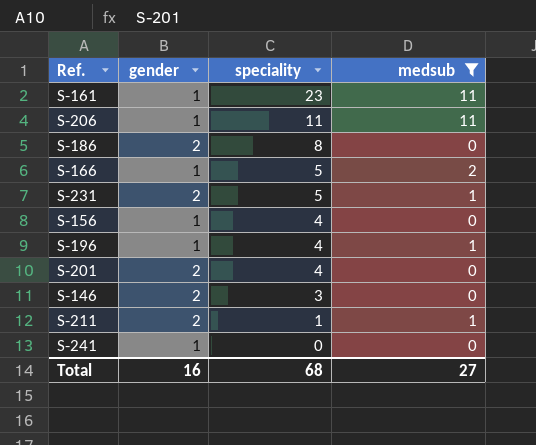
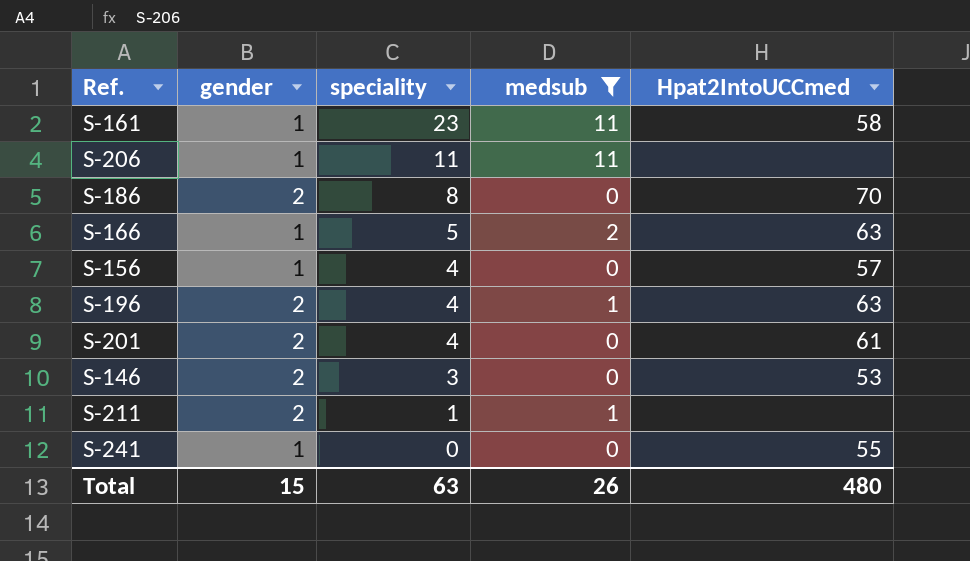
column Hpat2IntoUCCmed | position: none -> 5
row S-231: 2 | 5 | 1 -> none
S-196 | gender: 1 -> 2
Total | gender: 16 -> 15
Total | speciality: 68 -> 63
Total | medsub: 27 -> 26

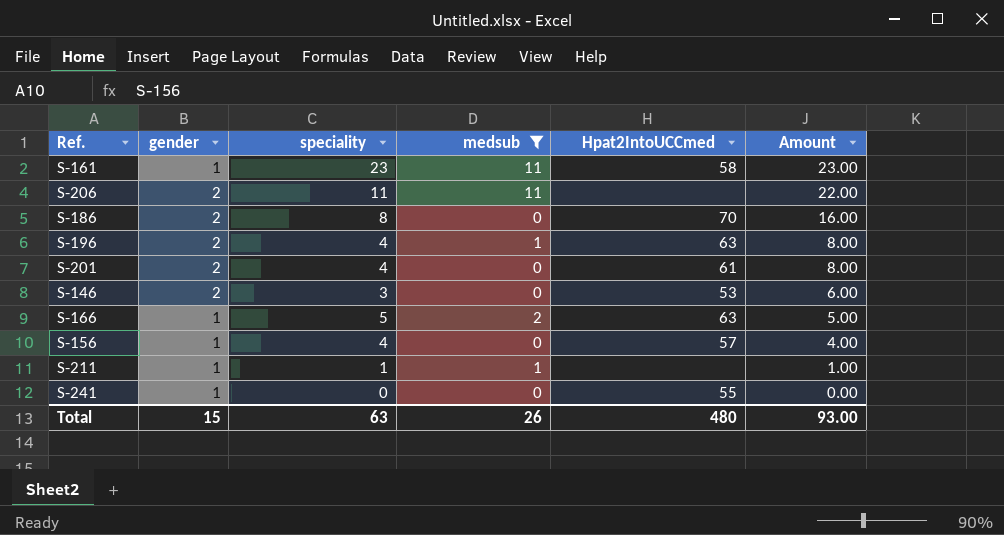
row order: speciality descending -> Amount descending
column Amount | formula: none -> [gender] * [speciality]
S-206 | gender: 1 -> 2
S-211 | gender: 2 -> 1

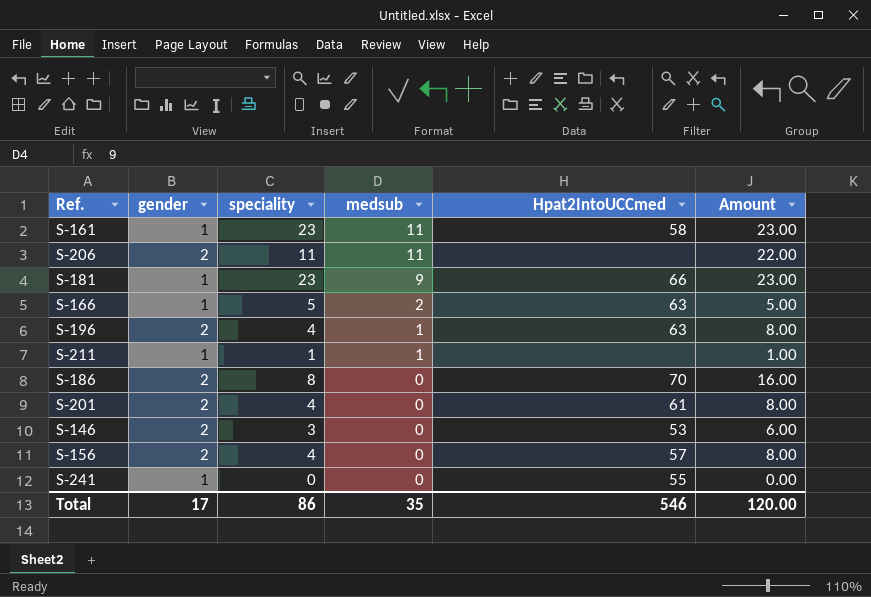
filter: medsub != 9 -> none
row order: Amount descending -> medsub descending
S-156 | gender: 1 -> 2
S-156 | Amount: 4.00 -> 8.00
Total | gender: 15 -> 17
Total | speciality: 63 -> 86
Total | medsub: 26 -> 35
Total | Hpat2IntoUCCmed: 480 -> 546
Total | Amount: 93.00 -> 120.00

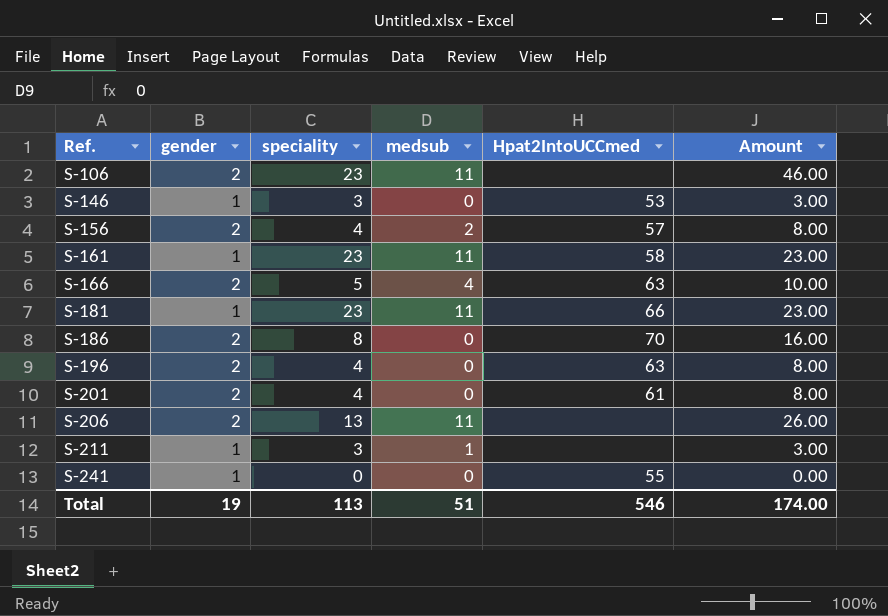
row order: medsub descending -> Ref. ascending
row S-106: none -> 2 | 23 | 11 | none | 46.00
S-146 | gender: 2 -> 1
S-146 | Amount: 6.00 -> 3.00
S-156 | medsub: 0 -> 2
S-166 | gender: 1 -> 2
S-166 | medsub: 2 -> 4
S-166 | Amount: 5.00 -> 10.00
S-181 | medsub: 9 -> 11
S-196 | medsub: 1 -> 0
S-206 | speciality: 11 -> 13
S-206 | Amount: 22.00 -> 26.00
S-211 | speciality: 1 -> 3
S-211 | Amount: 1.00 -> 3.00
Total | gender: 17 -> 19
Total | speciality: 86 -> 113
Total | medsub: 35 -> 51
Total | Amount: 120.00 -> 174.00

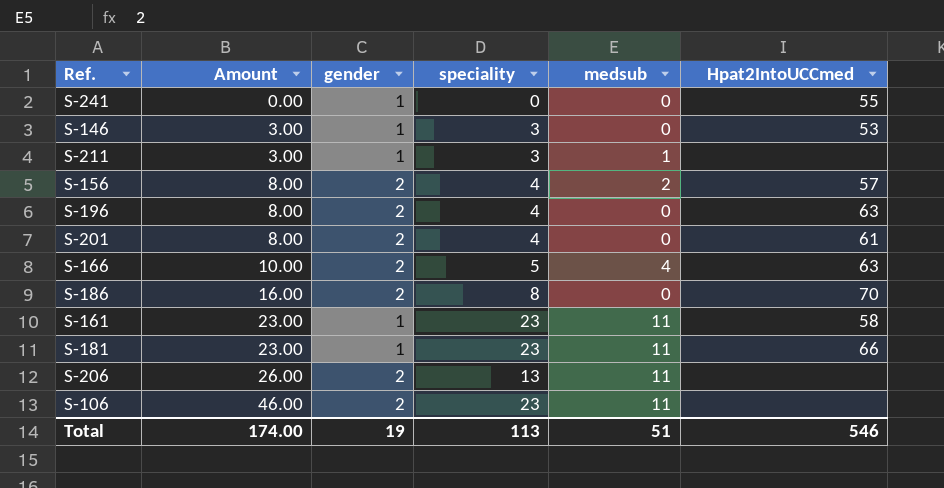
row order: Ref. ascending -> Amount ascending
column Amount | position: 6 -> 2

